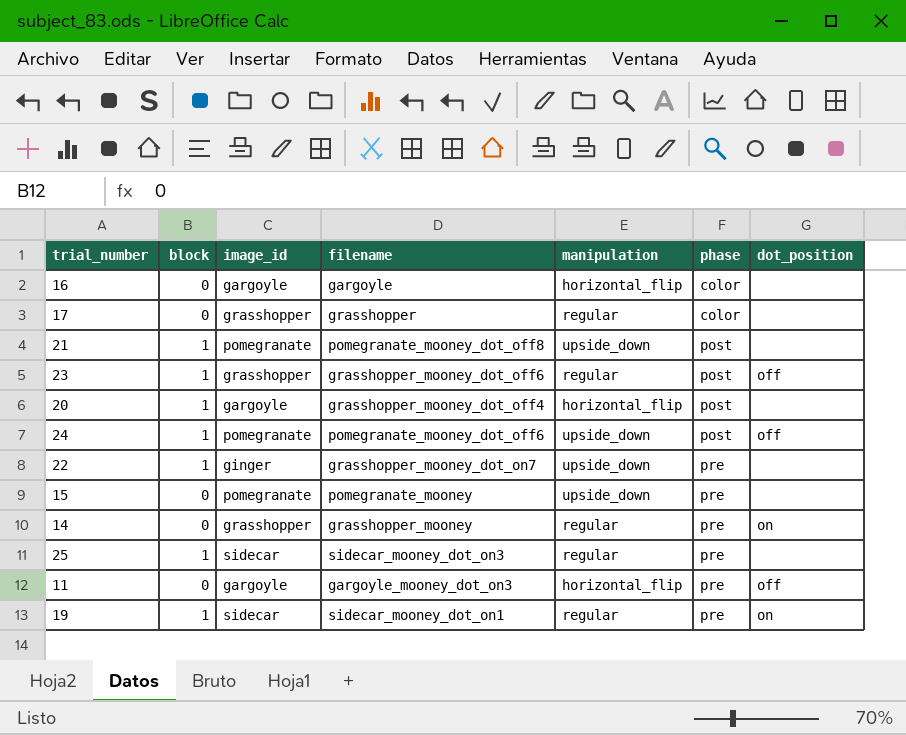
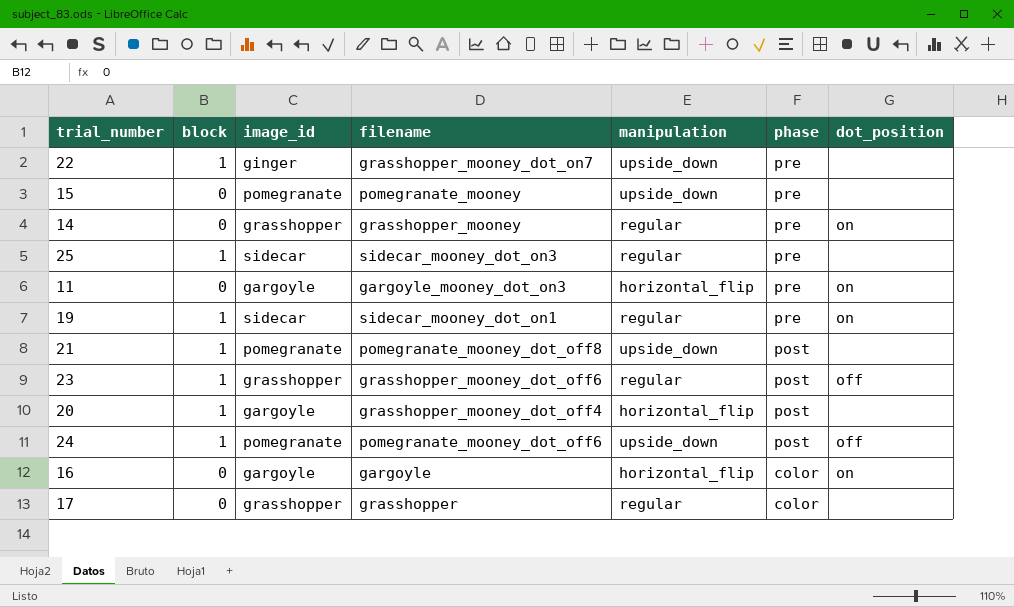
row order: phase ascending -> phase descending
11 | dot_position: off -> on
16 | dot_position: none -> on

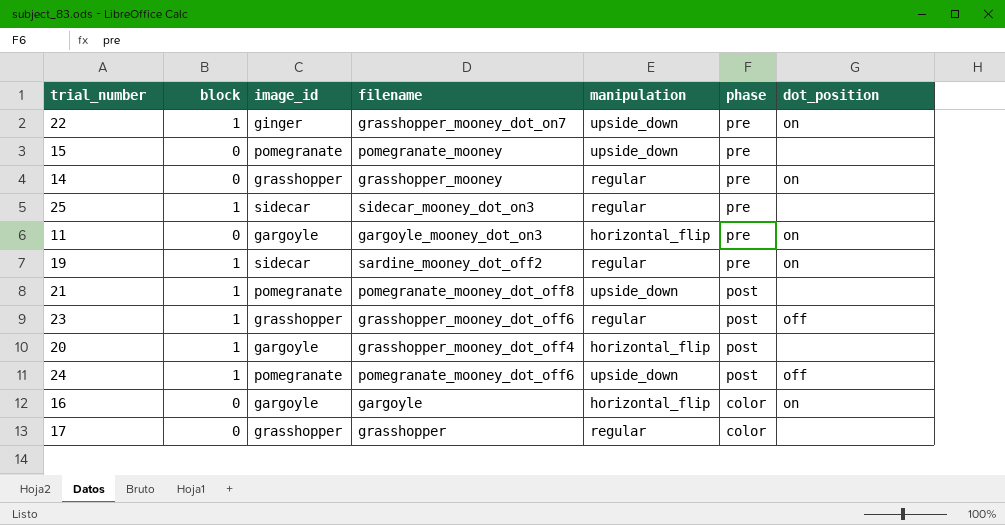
22 | dot_position: none -> on
19 | filename: sidecar_mooney_dot_on1 -> sardine_mooney_dot_off2

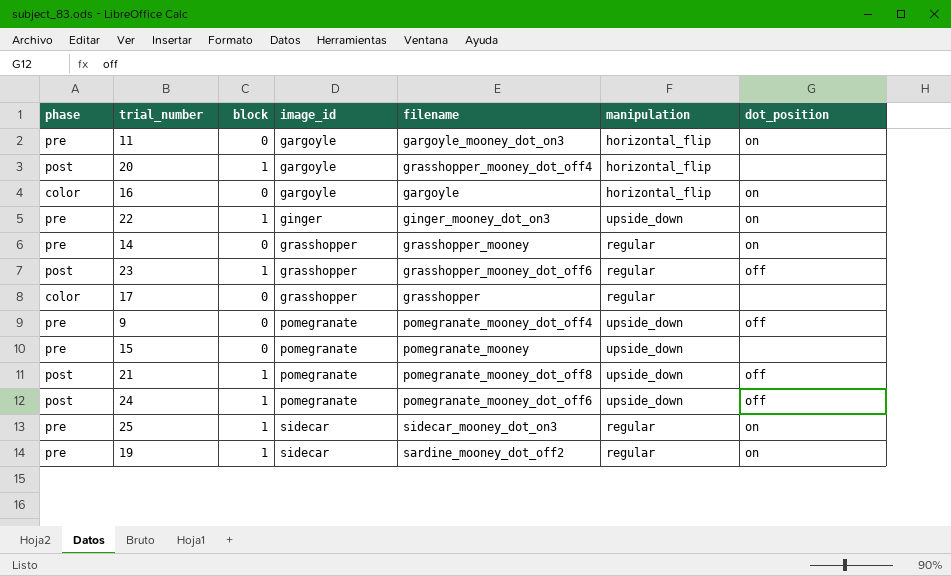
row order: phase descending -> image_id ascending
column phase | position: 6 -> 1
22 | filename: grasshopper_mooney_dot_on7 -> ginger_mooney_dot_on3
row 9: none -> pre | 0 | pomegranate | pomegranate_mooney_dot_off4 | upside_down | off
21 | dot_position: none -> off
25 | dot_position: none -> on

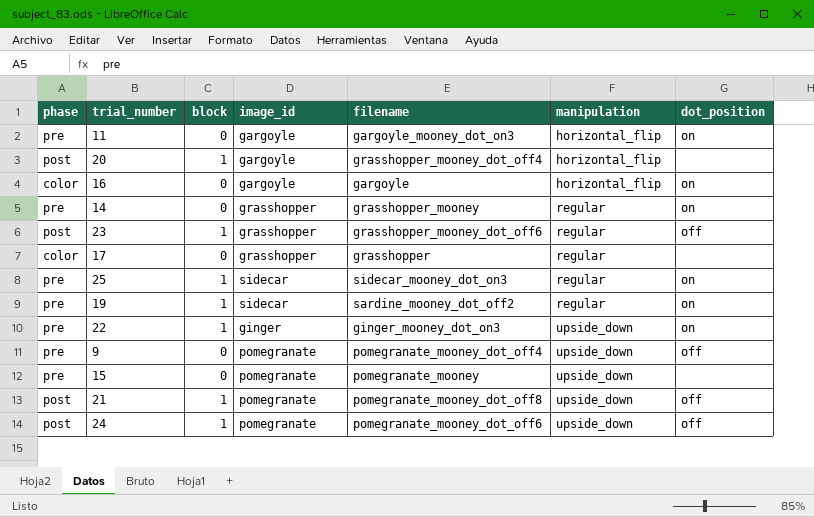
row order: image_id ascending -> manipulation ascending

